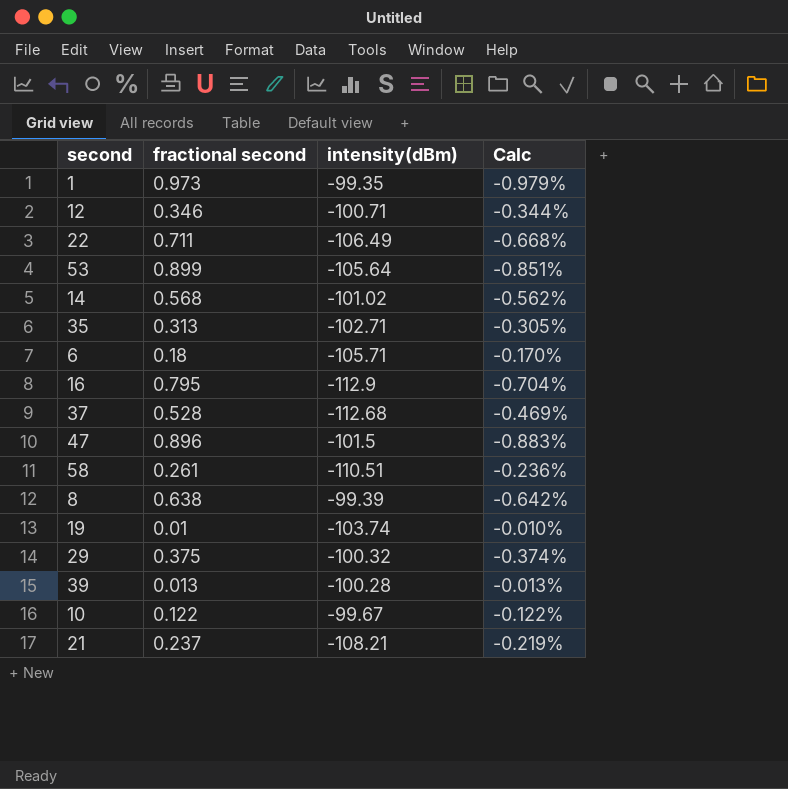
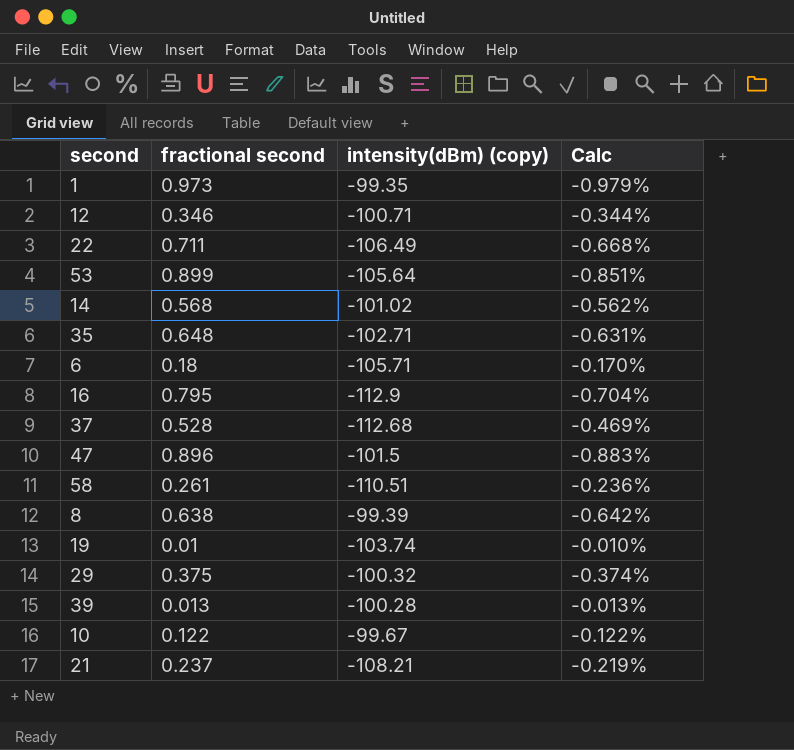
column name: intensity(dBm) -> intensity(dBm) (copy)
35 | fractional second: 0.313 -> 0.648
35 | Calc: -0.305% -> -0.631%

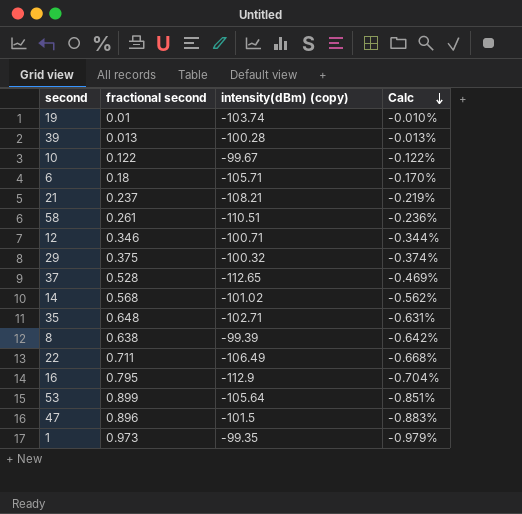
row order: none -> Calc descending
37 | intensity(dBm) (copy): -112.68 -> -112.65

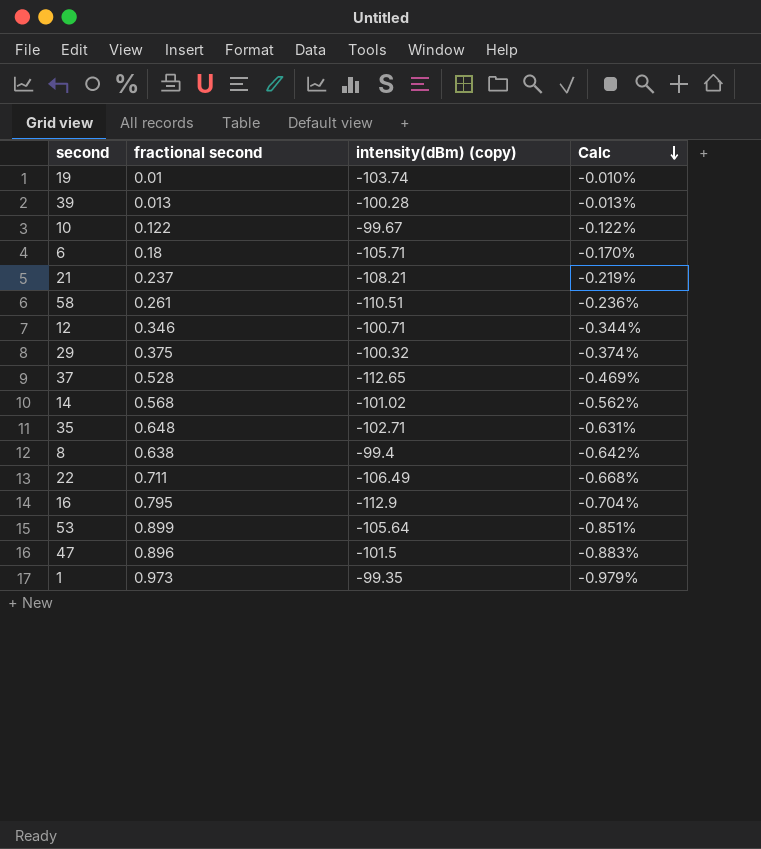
8 | intensity(dBm) (copy): -99.39 -> -99.4

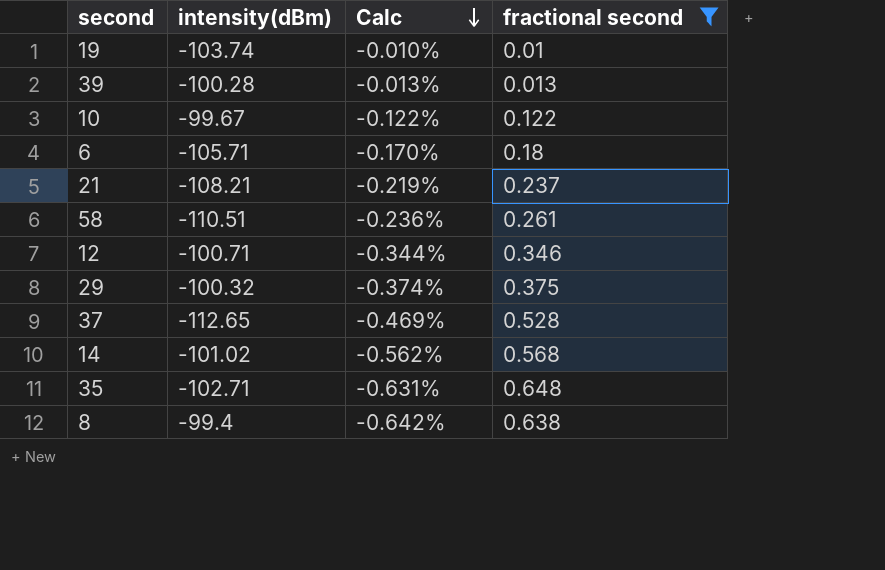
filter: none -> fractional second <= 0.648
column name: intensity(dBm) (copy) -> intensity(dBm)
column fractional second | position: 2 -> 4

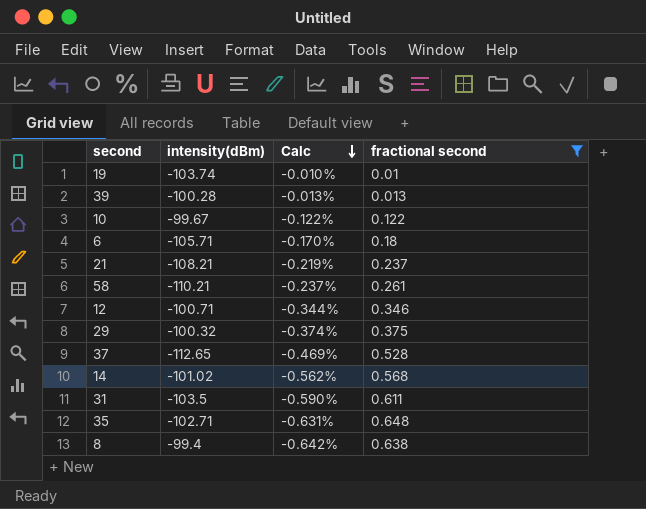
58 | intensity(dBm): -110.51 -> -110.21
58 | Calc: -0.236% -> -0.237%
row 31: none -> -103.5 | -0.590% | 0.611

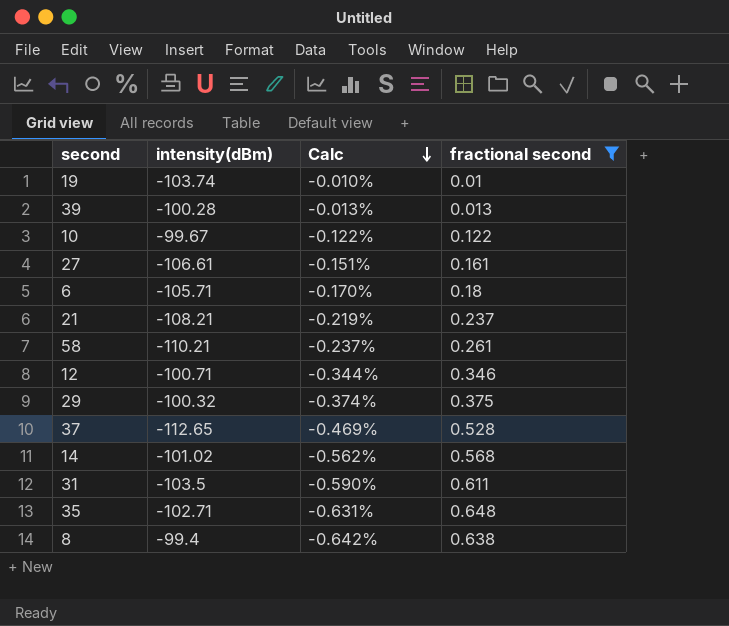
row 27: none -> -106.61 | -0.151% | 0.161

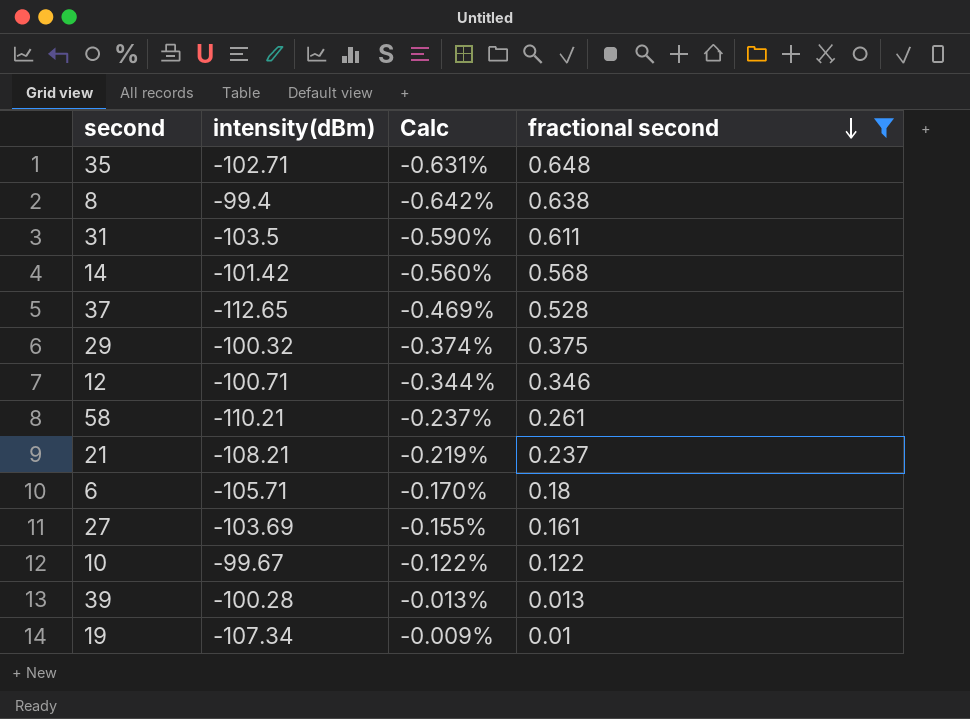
row order: Calc descending -> fractional second descending
14 | intensity(dBm): -101.02 -> -101.42
14 | Calc: -0.562% -> -0.560%
27 | intensity(dBm): -106.61 -> -103.69
27 | Calc: -0.151% -> -0.155%
19 | intensity(dBm): -103.74 -> -107.34
19 | Calc: -0.010% -> -0.009%

